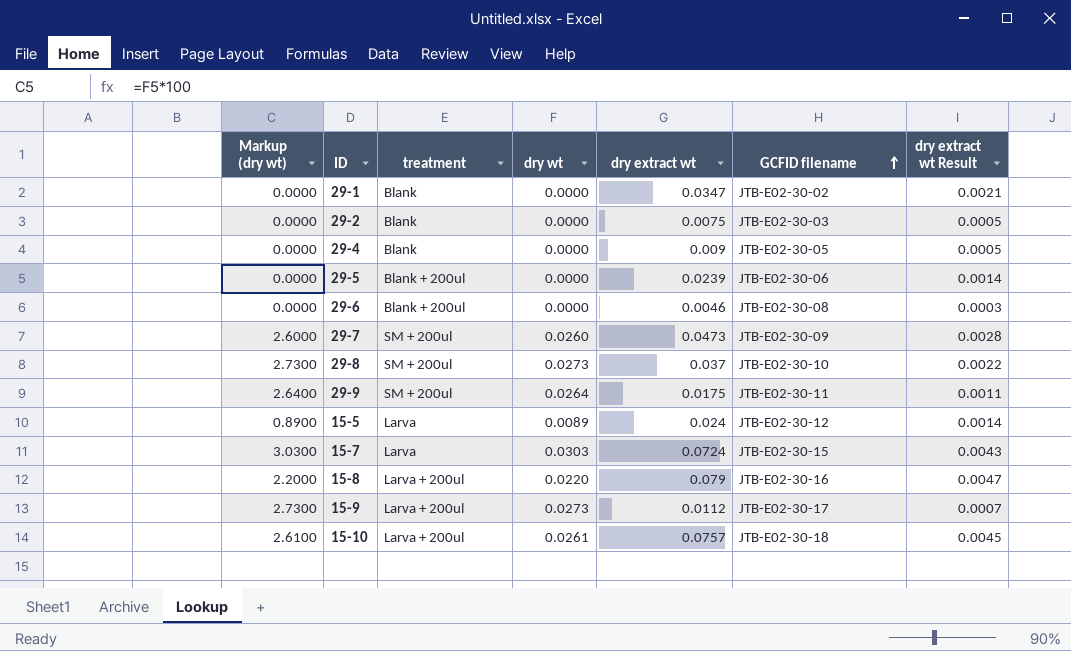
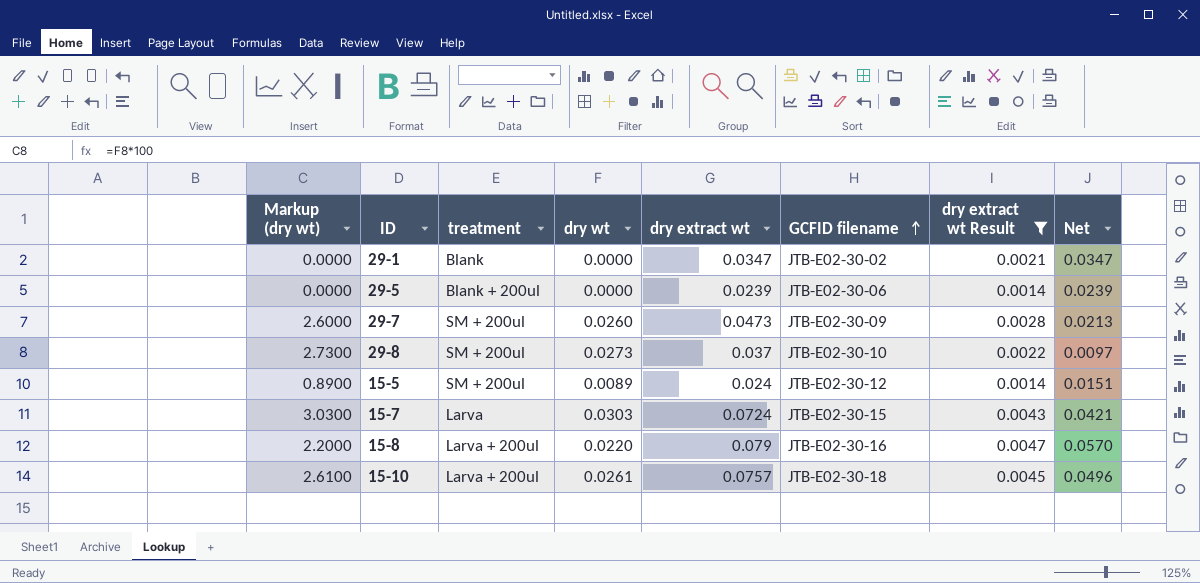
filter: none -> dry extract wt Result >= 0.0014
column Net | formula: none -> [dry extract wt] - [dry wt]
15-5 | treatment: Larva -> SM + 200ul

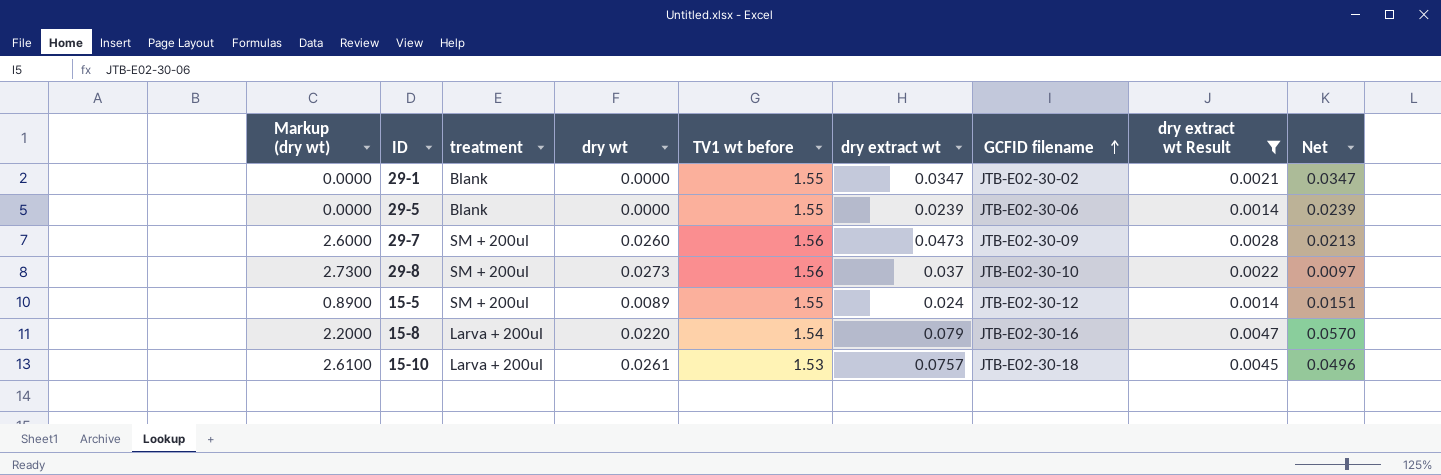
column TV1 wt before | position: none -> 5
row 15-7: 3.0300 | Larva | 0.0303 | 0.0724 | JTB-E02-30-15 | 0.0043 | 0.0421 -> none
29-5 | treatment: Blank + 200ul -> Blank

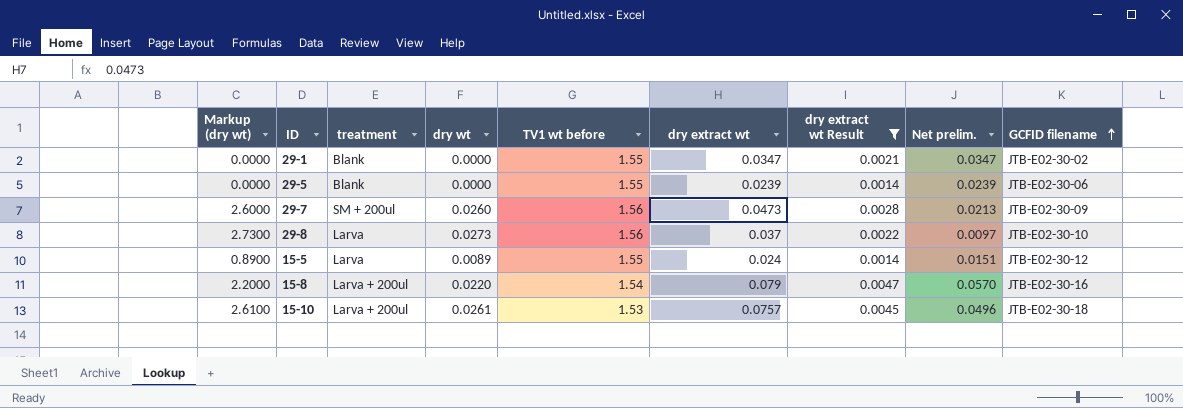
column name: Net -> Net prelim.
column GCFID filename | position: 7 -> 9
29-8 | treatment: SM + 200ul -> Larva
15-5 | treatment: SM + 200ul -> Larva

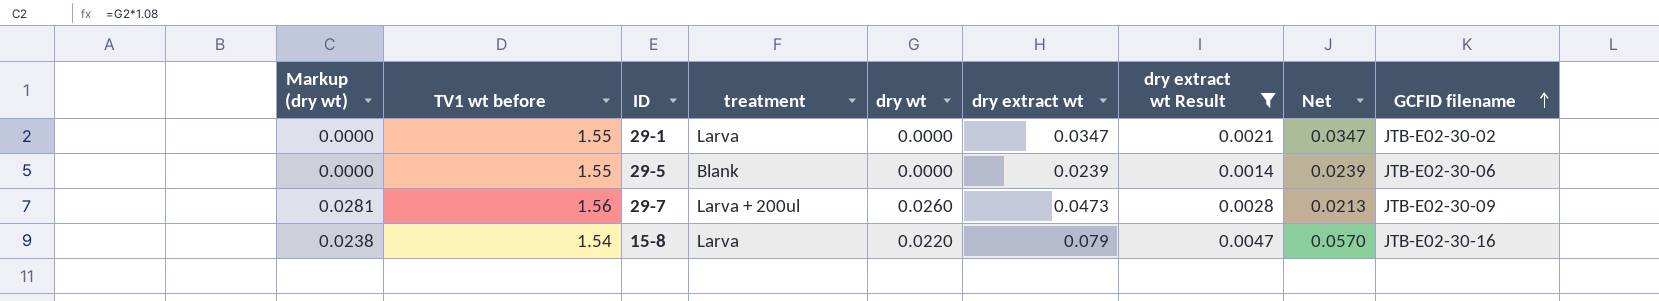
column Markup (dry wt) | formula: [dry wt] * 100 -> [dry wt] * 1.08
column TV1 wt before | position: 5 -> 2
column name: Net prelim. -> Net
row 29-8: 2.7300 | Larva | 0.0273 | 1.56 | 0.037 | 0.0022 | 0.0097 | JTB-E02-30-10 -> none
row 15-5: 0.8900 | Larva | 0.0089 | 1.55 | 0.024 | 0.0014 | 0.0151 | JTB-E02-30-12 -> none
row 15-10: 2.6100 | Larva + 200ul | 0.0261 | 1.53 | 0.0757 | 0.0045 | 0.0496 | JTB-E02-30-18 -> none
29-1 | treatment: Blank -> Larva
29-7 | treatment: SM + 200ul -> Larva + 200ul
15-8 | treatment: Larva + 200ul -> Larva

